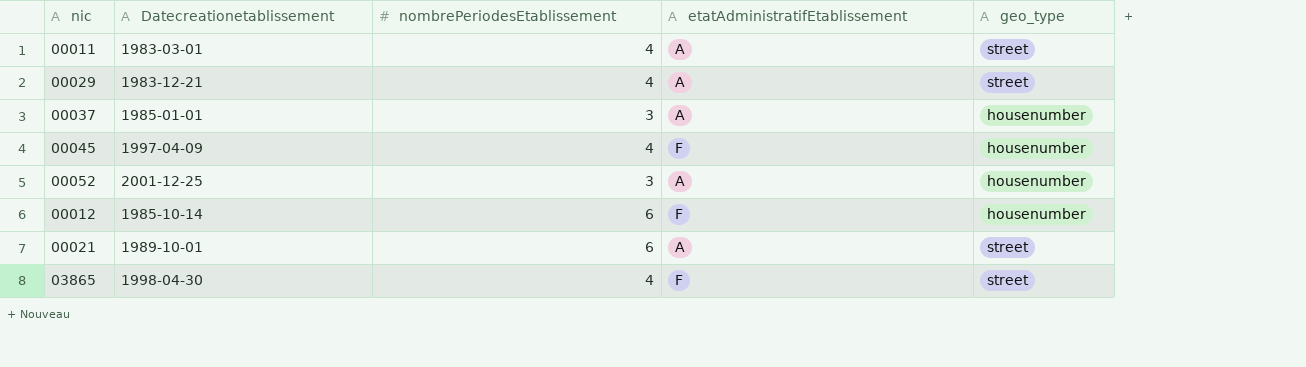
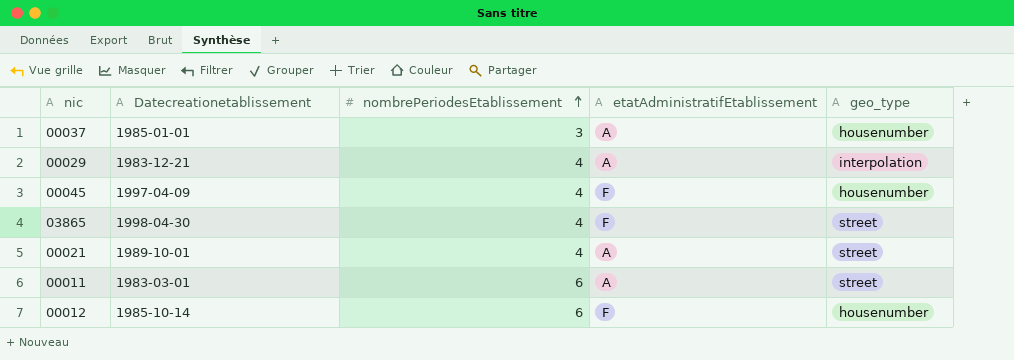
row order: none -> nombrePeriodesEtablissement ascending
row 00052: 2001-12-25 | 3 | A | housenumber -> none
00029 | geo_type: street -> interpolation
00021 | nombrePeriodesEtablissement: 6 -> 4
00011 | nombrePeriodesEtablissement: 4 -> 6

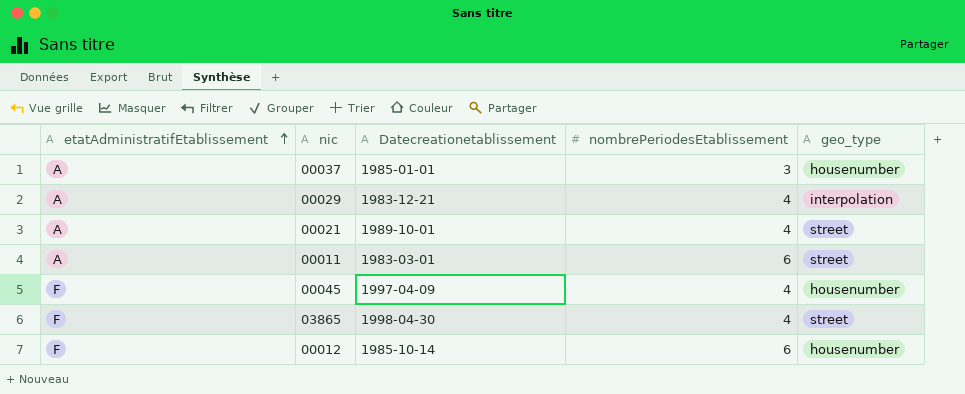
row order: nombrePeriodesEtablissement ascending -> etatAdministratifEtablissement ascending
column etatAdministratifEtablissement | position: 4 -> 1

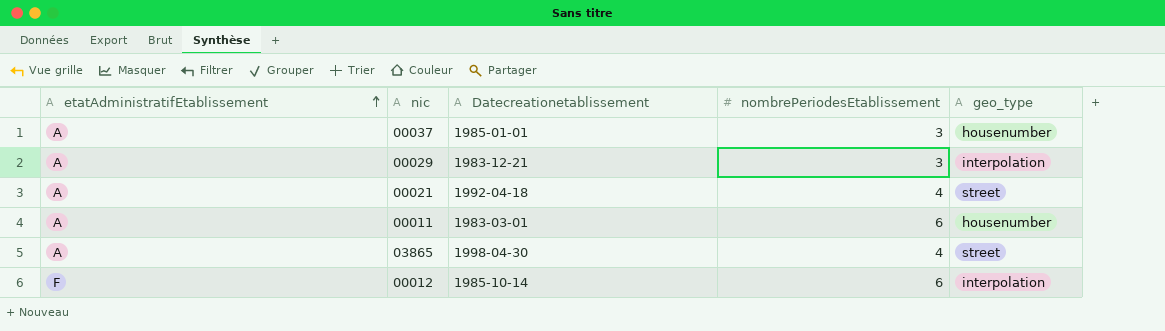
row 00045: F | 1997-04-09 | 4 | housenumber -> none
00029 | nombrePeriodesEtablissement: 4 -> 3
00021 | Datecreationetablissement: 1989-10-01 -> 1992-04-18
00011 | geo_type: street -> housenumber
03865 | etatAdministratifEtablissement: F -> A
00012 | geo_type: housenumber -> interpolation

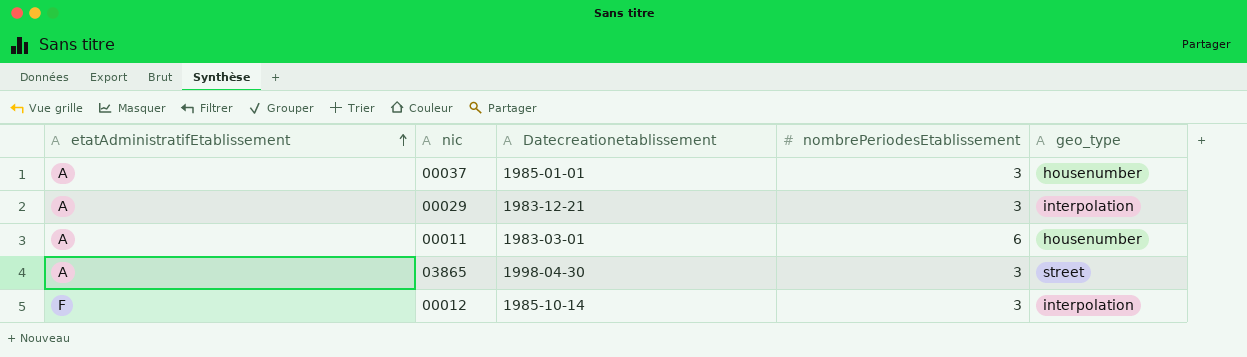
row 00021: A | 1992-04-18 | 4 | street -> none
03865 | nombrePeriodesEtablissement: 4 -> 3
00012 | nombrePeriodesEtablissement: 6 -> 3

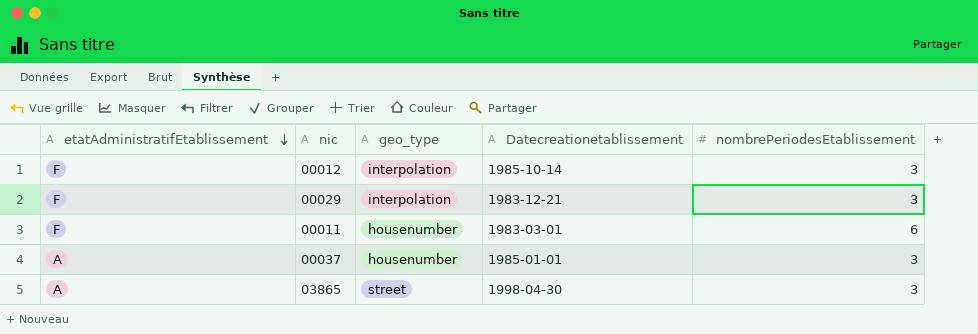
row order: etatAdministratifEtablissement ascending -> etatAdministratifEtablissement descending
column geo_type | position: 5 -> 3
00029 | etatAdministratifEtablissement: A -> F
00011 | etatAdministratifEtablissement: A -> F

